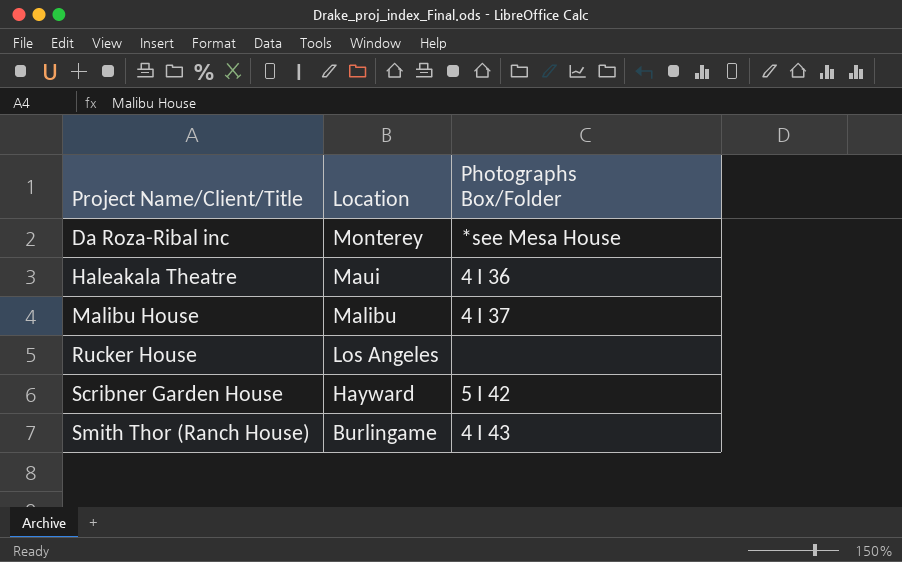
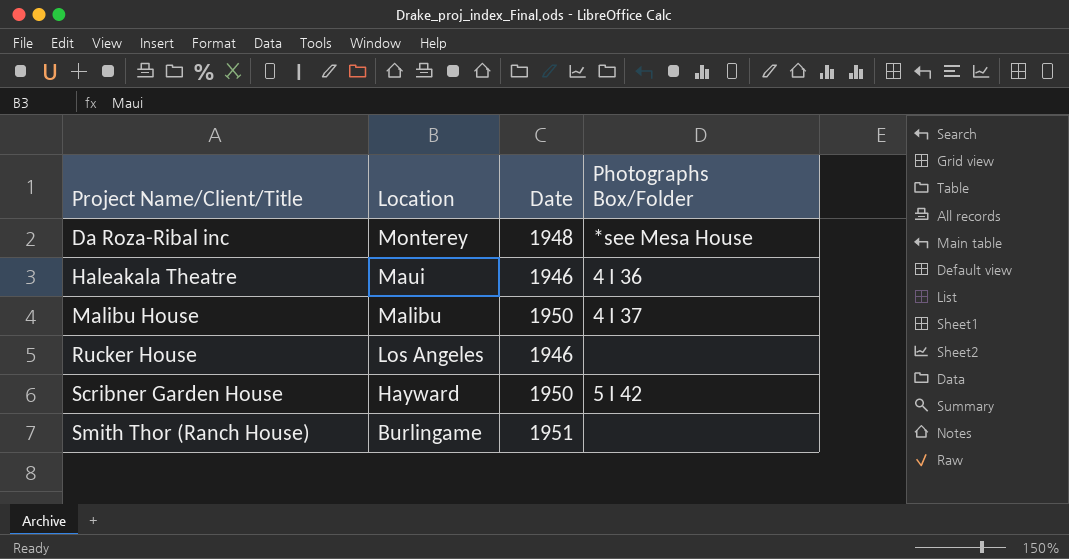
column Date | position: none -> 3
Smith Thor (Ranch House) | Photographs Box/Folder: 4 I 43 -> none

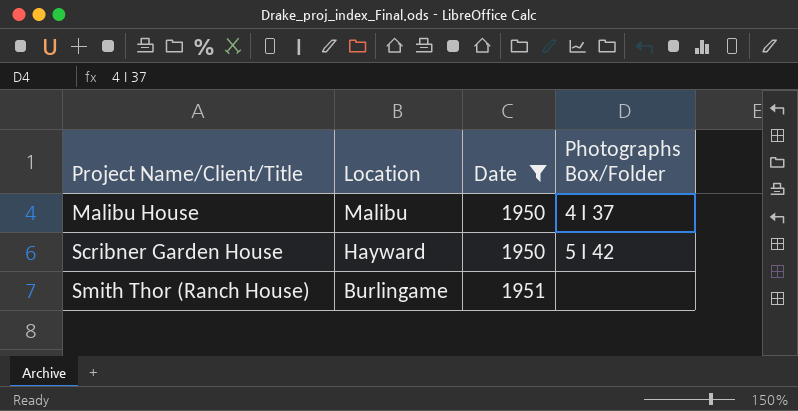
filter: none -> Date >= 1950

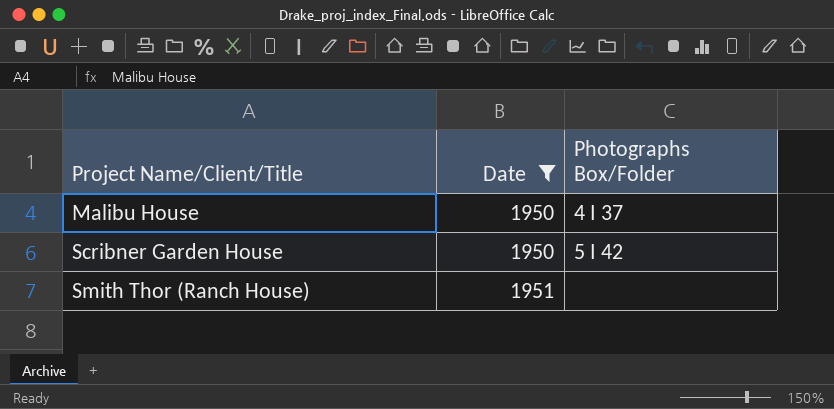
column Location | position: 2 -> none

